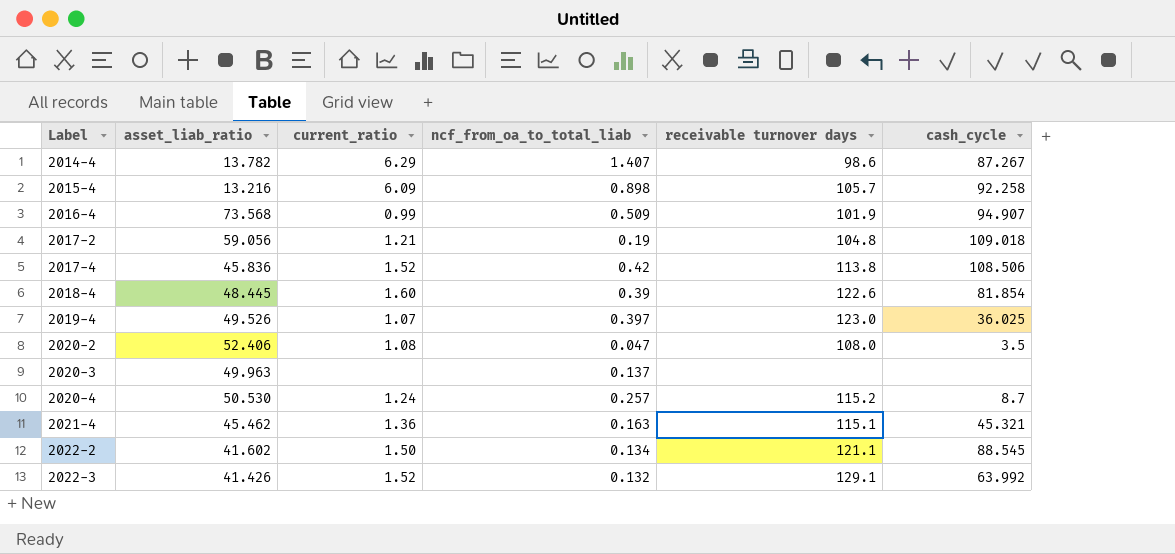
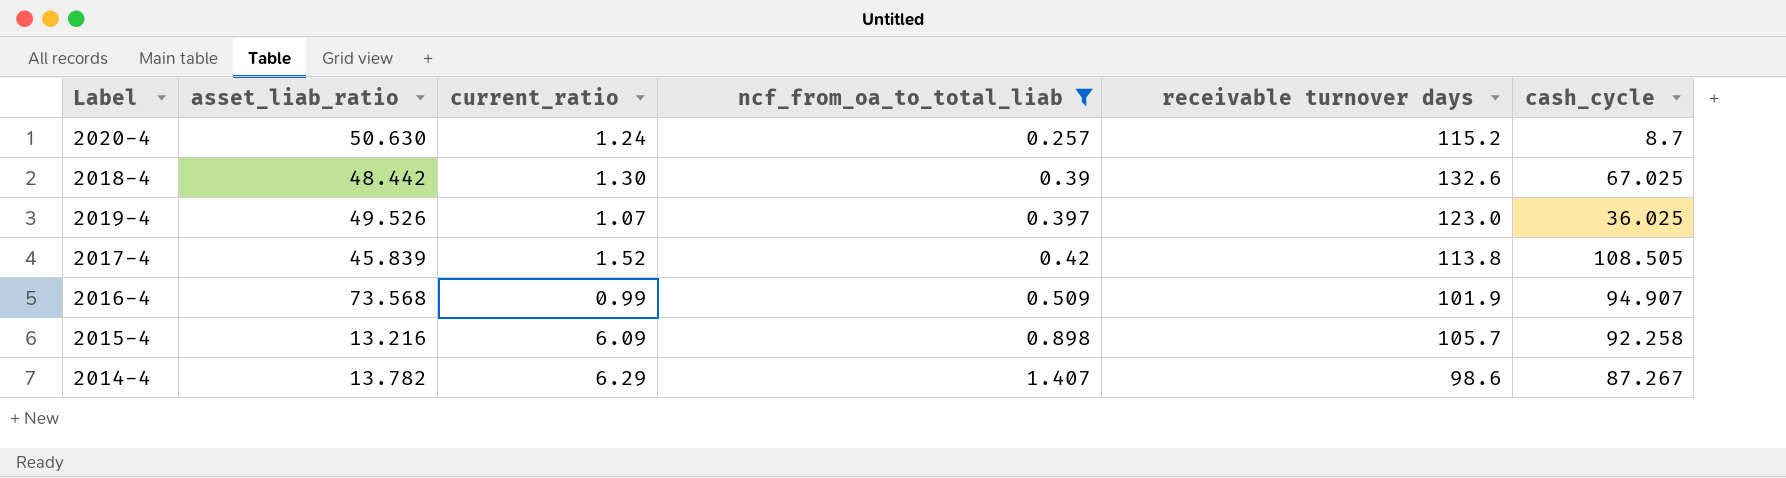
filter: none -> ncf_from_oa_to_total_liab >= 0.257
row order: Label ascending -> ncf_from_oa_to_total_liab ascending
2020-4 | asset_liab_ratio: 50.530 -> 50.630
2018-4 | asset_liab_ratio: 48.445 -> 48.442
2018-4 | current_ratio: 1.60 -> 1.30
2018-4 | receivable turnover days: 122.6 -> 132.6
2018-4 | cash_cycle: 81.854 -> 67.025
2017-4 | asset_liab_ratio: 45.836 -> 45.839
2017-4 | cash_cycle: 108.506 -> 108.505

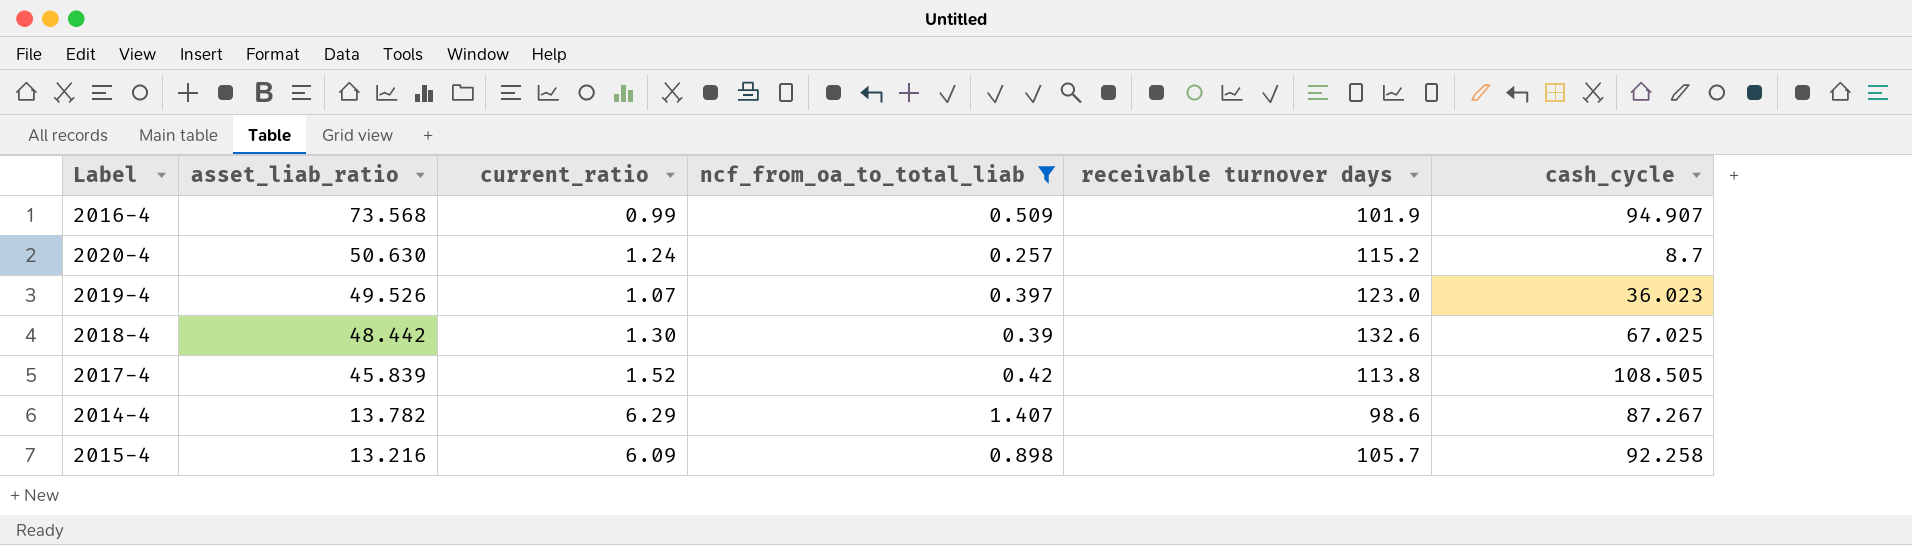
row order: ncf_from_oa_to_total_liab ascending -> asset_liab_ratio descending
2019-4 | cash_cycle: 36.025 -> 36.023

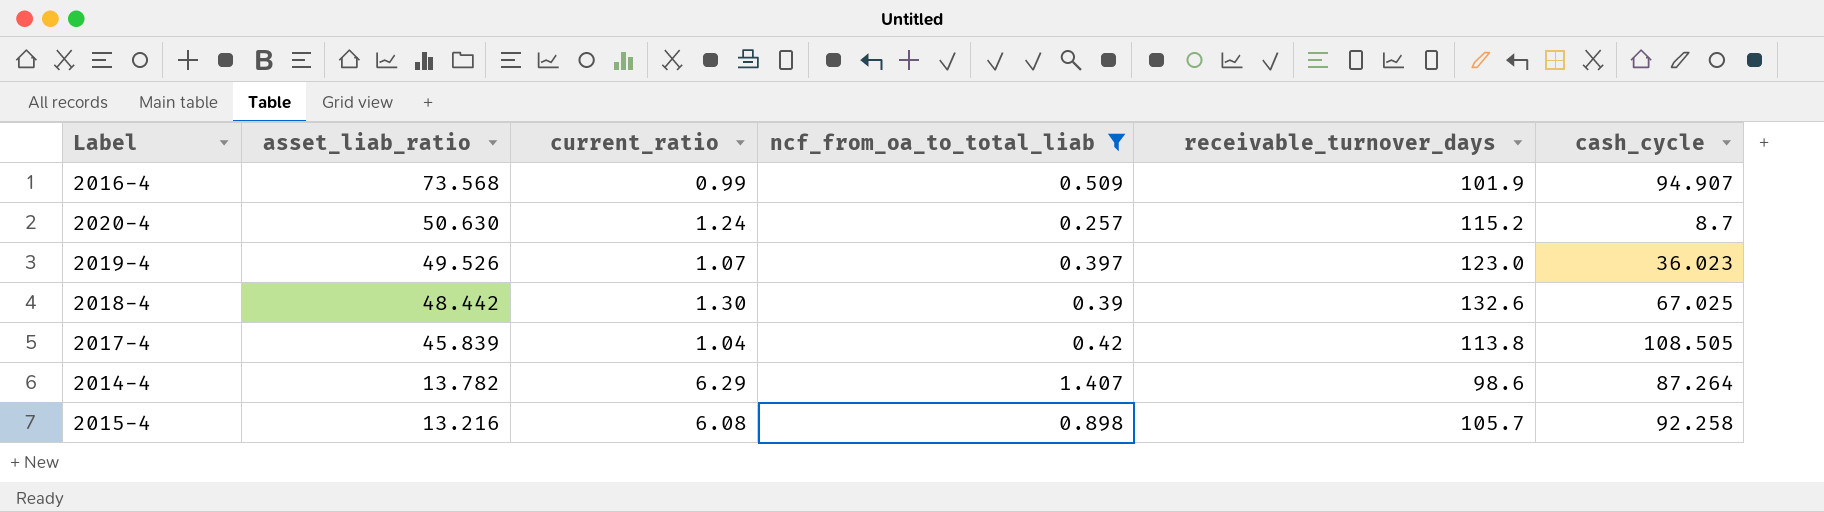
column name: receivable turnover days -> receivable_turnover_days
2017-4 | current_ratio: 1.52 -> 1.04
2014-4 | cash_cycle: 87.267 -> 87.264
2015-4 | current_ratio: 6.09 -> 6.08

